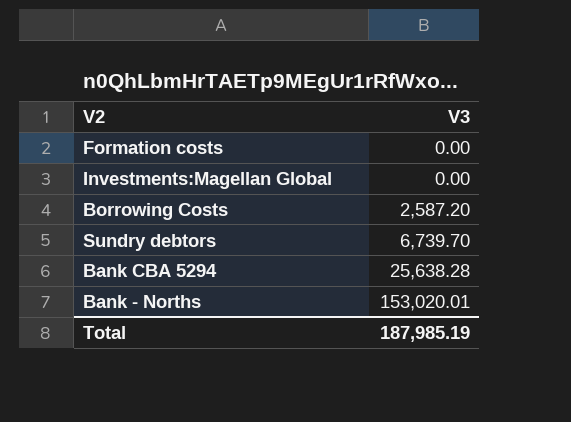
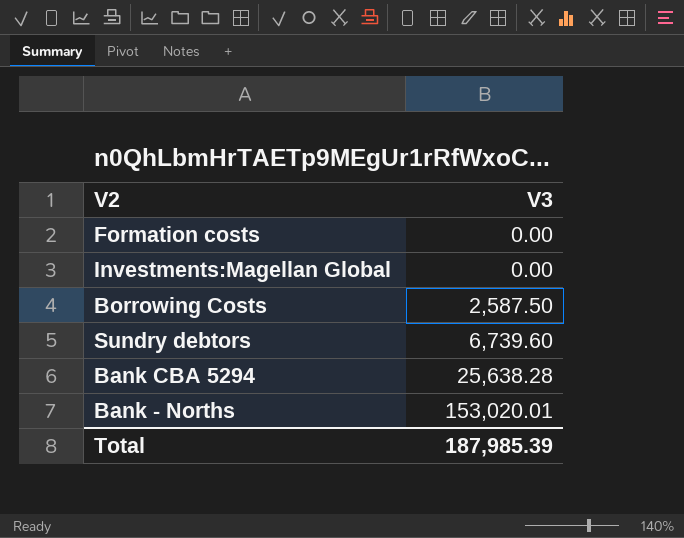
Borrowing Costs | V3: 2,587.20 -> 2,587.50
Sundry debtors | V3: 6,739.70 -> 6,739.60
Total | V3: 187,985.19 -> 187,985.39

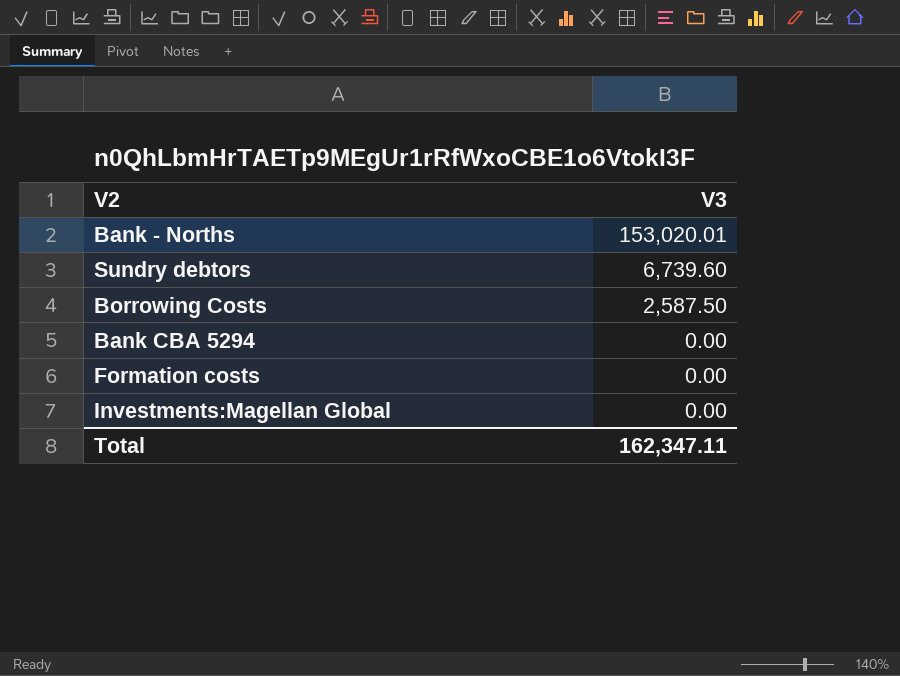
row order: V3 ascending -> V3 descending
Bank CBA 5294 | V3: 25,638.28 -> 0.00
Total | V3: 187,985.39 -> 162,347.11

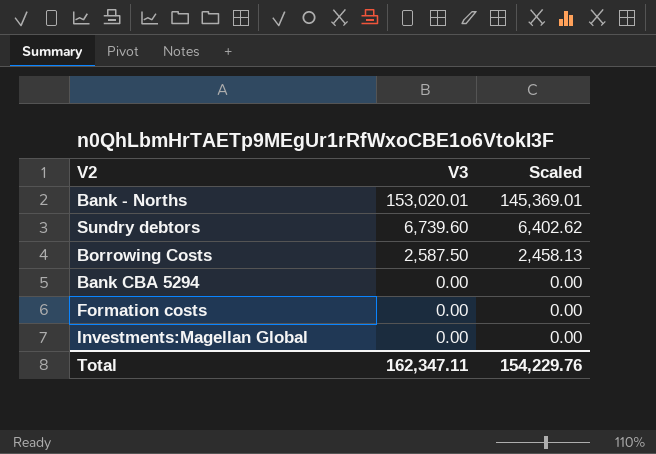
column Scaled | formula: none -> [V3] * 0.95

